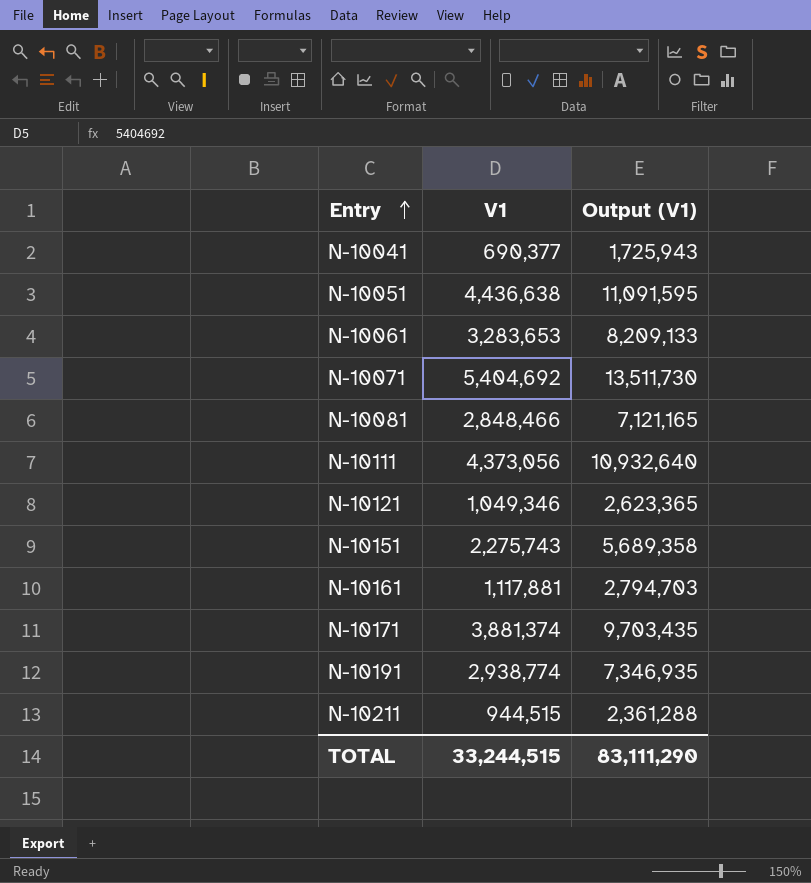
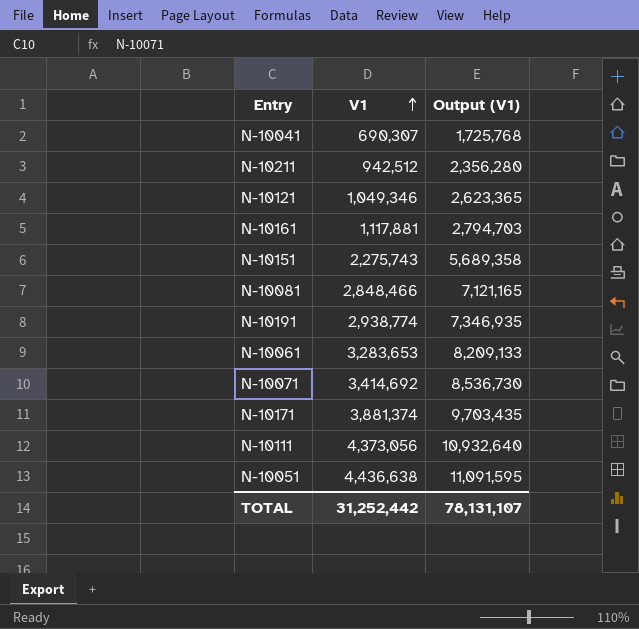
row order: Entry ascending -> V1 ascending
N-10041 | V1: 690,377 -> 690,307
N-10041 | Output (V1): 1,725,943 -> 1,725,768
N-10211 | V1: 944,515 -> 942,512
N-10211 | Output (V1): 2,361,288 -> 2,356,280
N-10071 | V1: 5,404,692 -> 3,414,692
N-10071 | Output (V1): 13,511,730 -> 8,536,730
TOTAL | V1: 33,244,515 -> 31,252,442
TOTAL | Output (V1): 83,111,290 -> 78,131,107

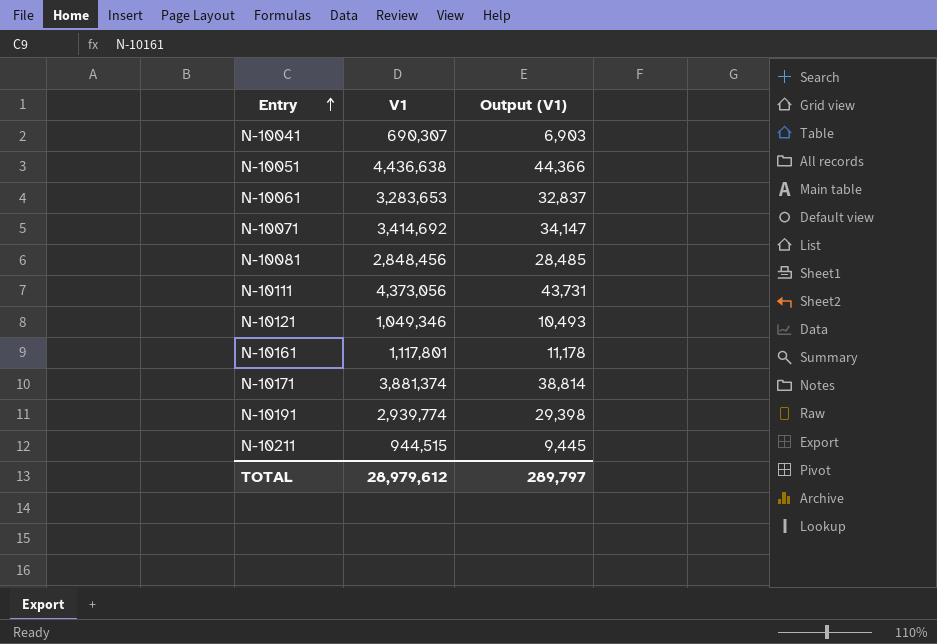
row order: V1 ascending -> Entry ascending
column Output (V1) | formula: [V1] * 2.5 -> [V1] * 0.01
row N-10151: 2,275,743 | 5,689,358 -> none
N-10081 | V1: 2,848,466 -> 2,848,456
N-10161 | V1: 1,117,881 -> 1,117,801
N-10191 | V1: 2,938,774 -> 2,939,774
N-10211 | V1: 942,512 -> 944,515
TOTAL | V1: 31,252,442 -> 28,979,612
TOTAL | Output (V1): 78,131,107 -> 289,797

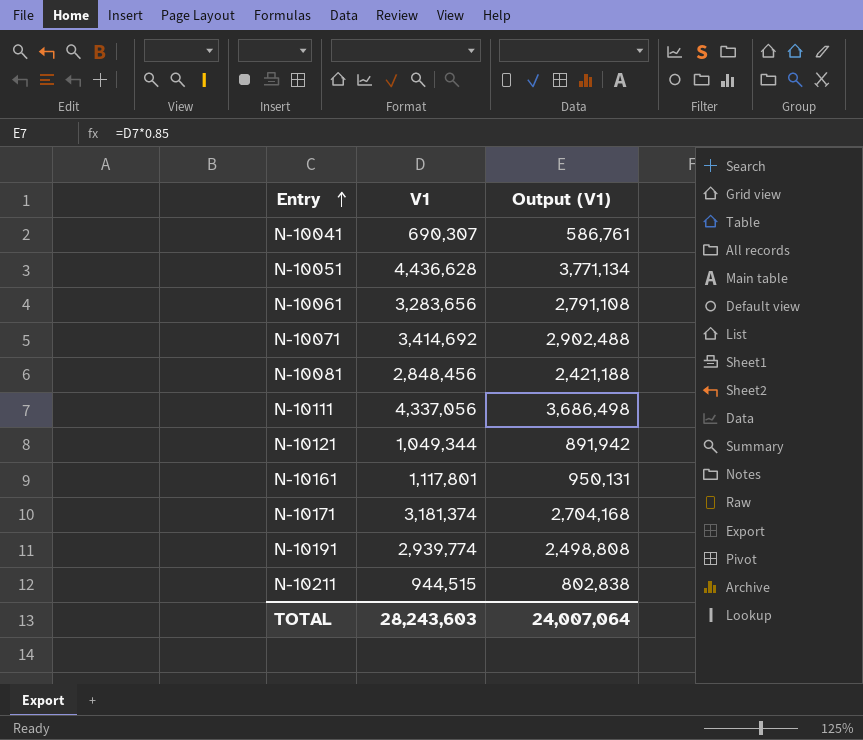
column Output (V1) | formula: [V1] * 0.01 -> [V1] * 0.85
N-10051 | V1: 4,436,638 -> 4,436,628
N-10061 | V1: 3,283,653 -> 3,283,656
N-10111 | V1: 4,373,056 -> 4,337,056
N-10121 | V1: 1,049,346 -> 1,049,344
N-10171 | V1: 3,881,374 -> 3,181,374
TOTAL | V1: 28,979,612 -> 28,243,603
TOTAL | Output (V1): 289,797 -> 24,007,064

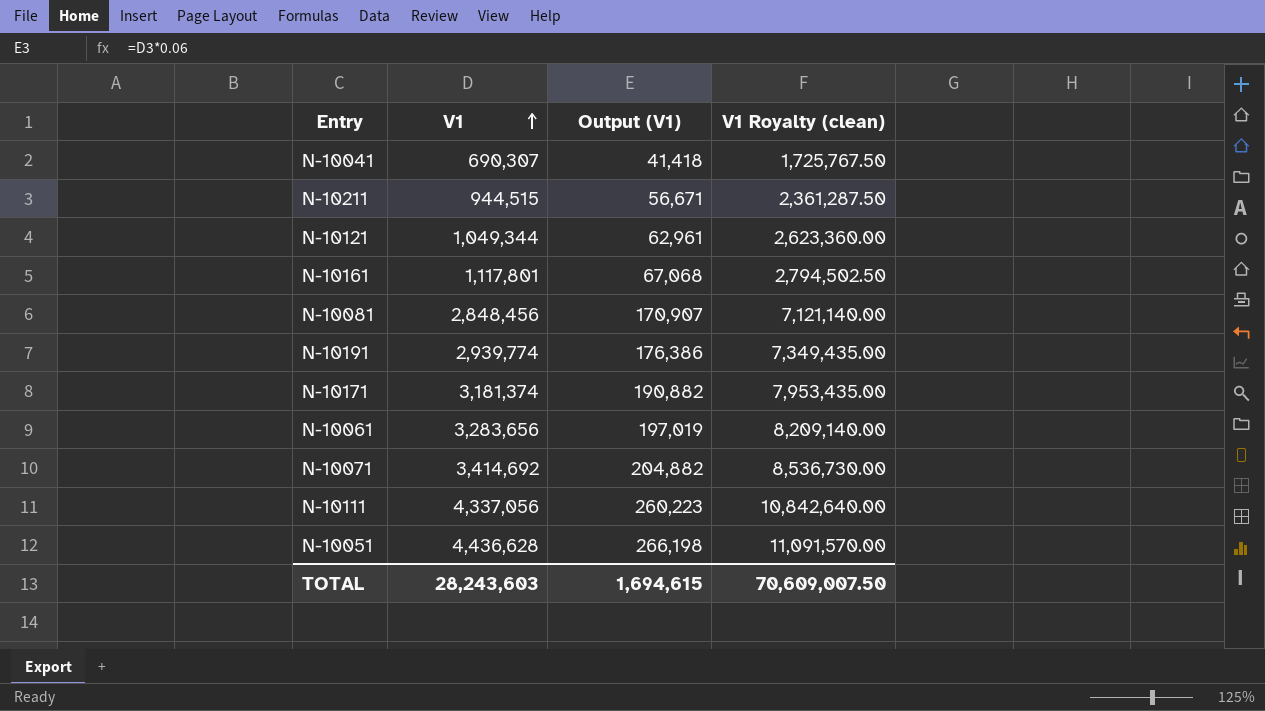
row order: Entry ascending -> V1 ascending
column Output (V1) | formula: [V1] * 0.85 -> [V1] * 0.06
column V1 Royalty (clean) | formula: none -> [V1] * 2.5
TOTAL | Output (V1): 24,007,064 -> 1,694,615

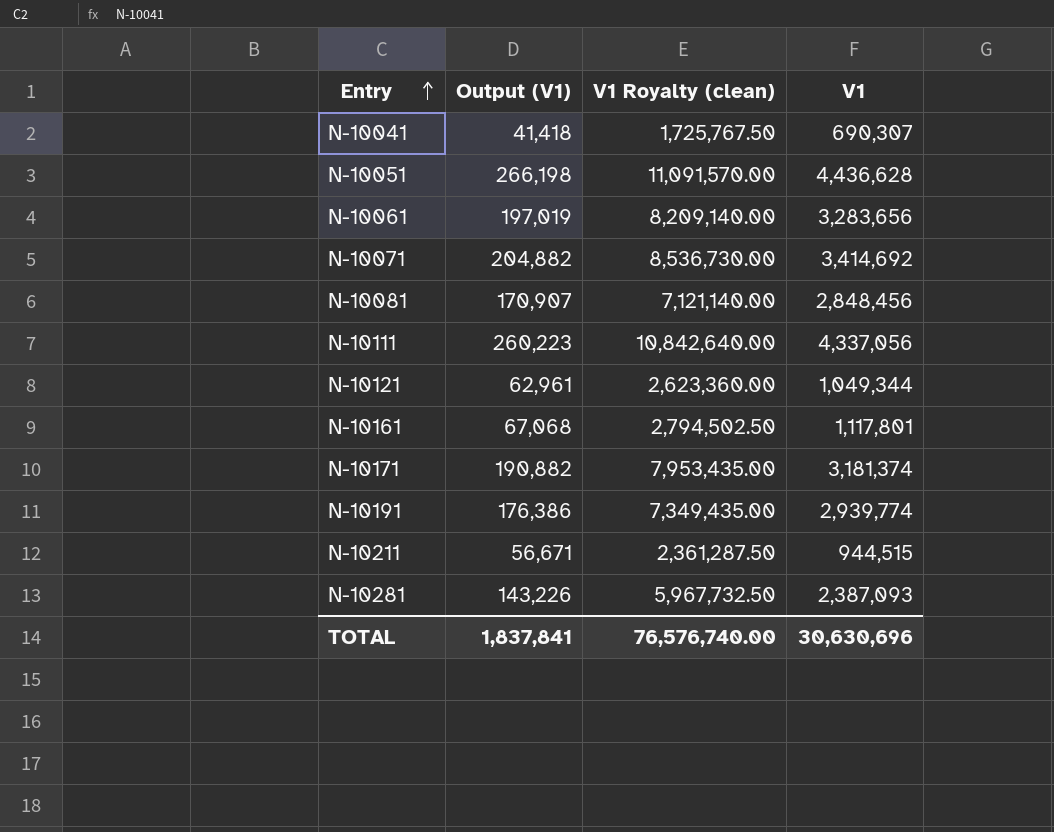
row order: V1 ascending -> Entry ascending
column V1 | position: 2 -> 4
row N-10281: none -> 143,226 | 5,967,732.50 | 2,387,093
TOTAL | Output (V1): 1,694,615 -> 1,837,841
TOTAL | V1 Royalty (clean): 70,609,007.50 -> 76,576,740.00
TOTAL | V1: 28,243,603 -> 30,630,696

